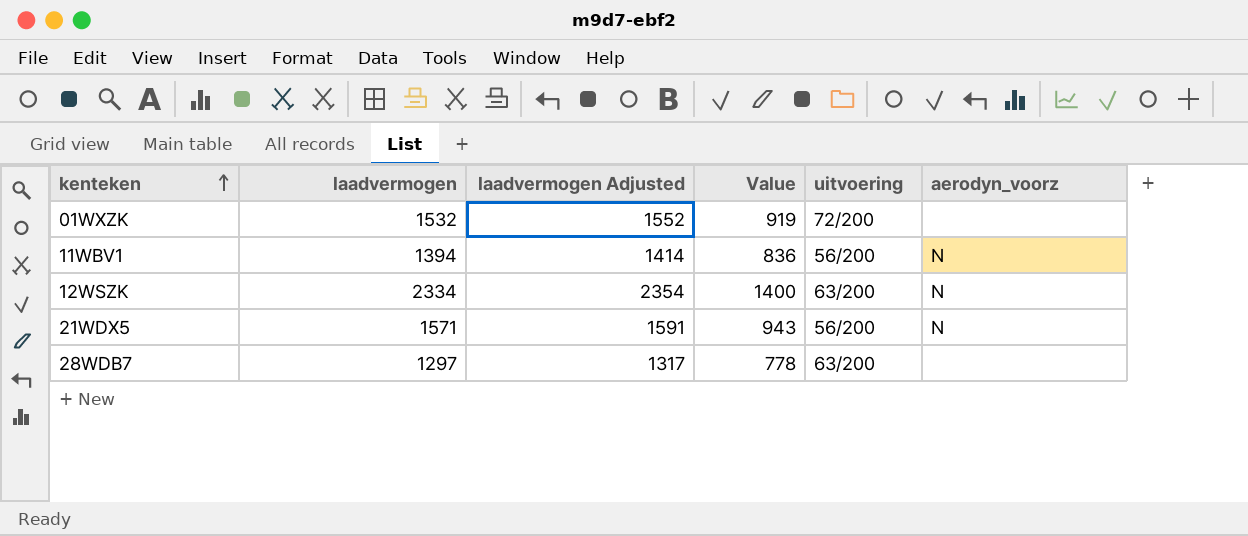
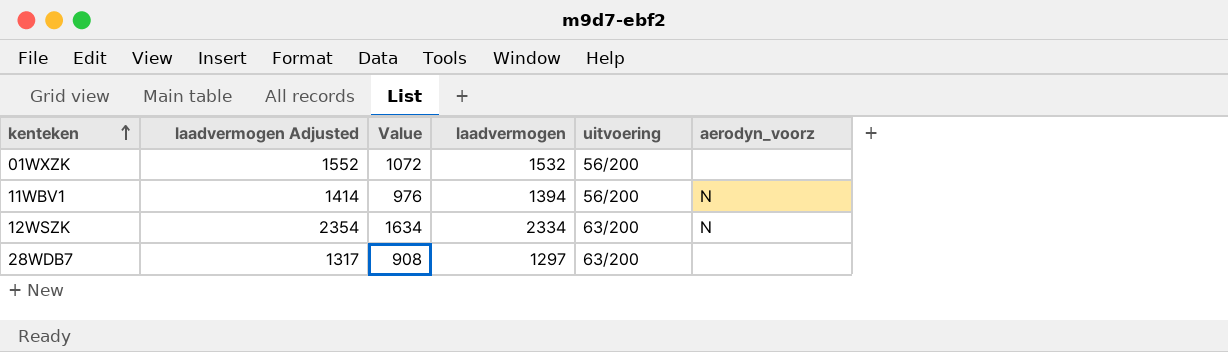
column Value | formula: [laadvermogen] * 0.6 -> [laadvermogen] * 0.7
column laadvermogen | position: 2 -> 4
row 21WDX5: 1571 | 1591 | 943 | 56/200 | N -> none
01WXZK | uitvoering: 72/200 -> 56/200

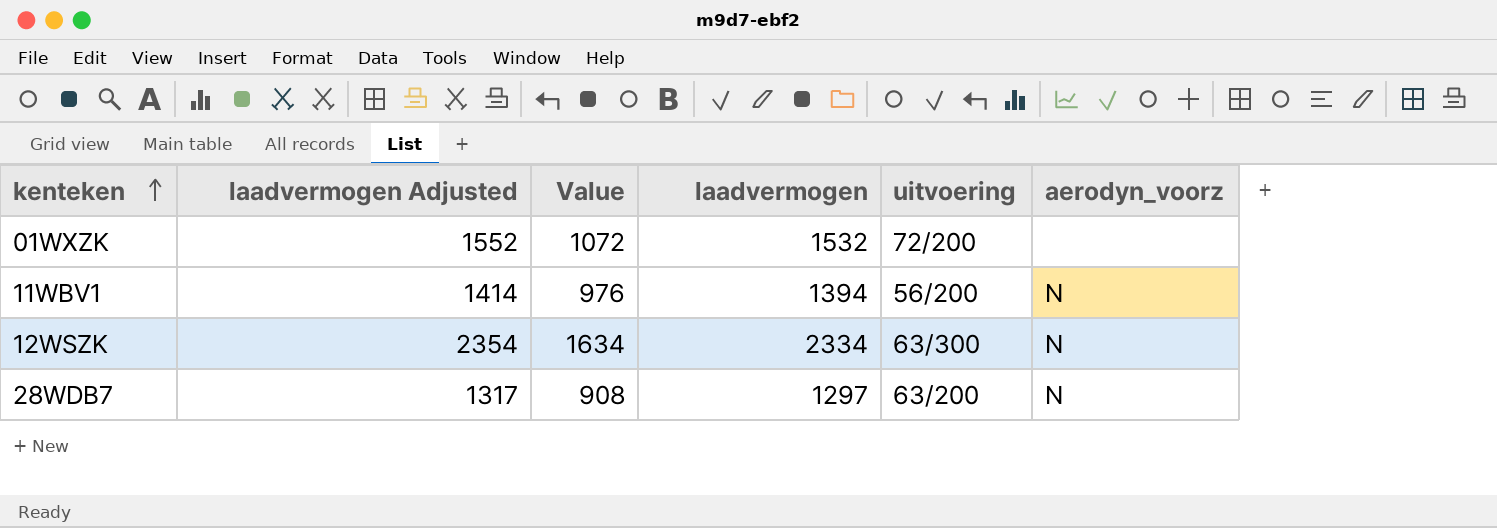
01WXZK | uitvoering: 56/200 -> 72/200
12WSZK | uitvoering: 63/200 -> 63/300
28WDB7 | aerodyn_voorz: none -> N

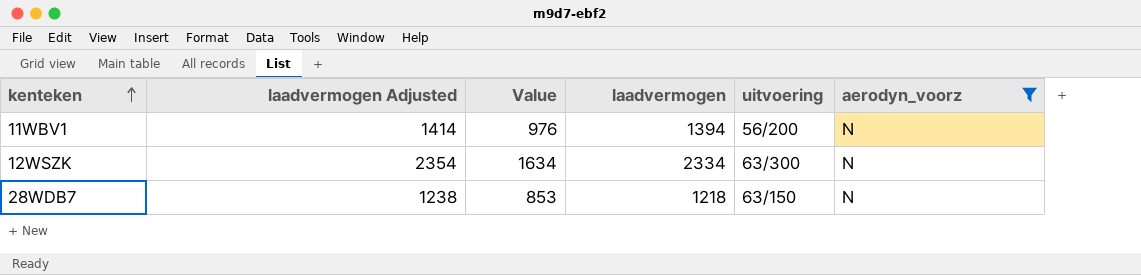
filter: none -> aerodyn_voorz = N
28WDB7 | laadvermogen Adjusted: 1317 -> 1238
28WDB7 | Value: 908 -> 853
28WDB7 | laadvermogen: 1297 -> 1218
28WDB7 | uitvoering: 63/200 -> 63/150

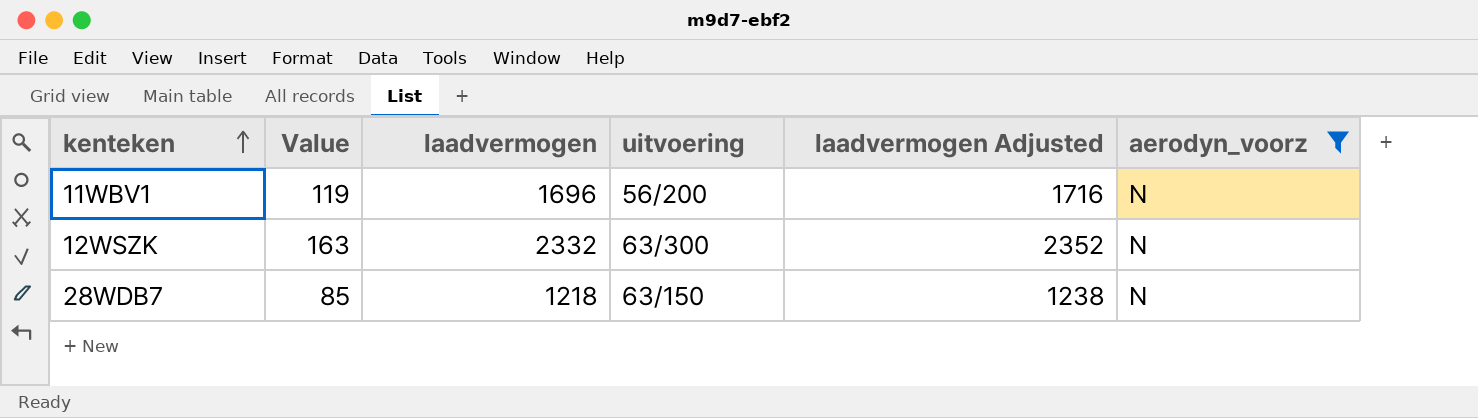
column Value | formula: [laadvermogen] * 0.7 -> [laadvermogen] * 0.07
column laadvermogen Adjusted | position: 2 -> 5
11WBV1 | laadvermogen: 1394 -> 1696
11WBV1 | laadvermogen Adjusted: 1414 -> 1716
12WSZK | laadvermogen: 2334 -> 2332
12WSZK | laadvermogen Adjusted: 2354 -> 2352

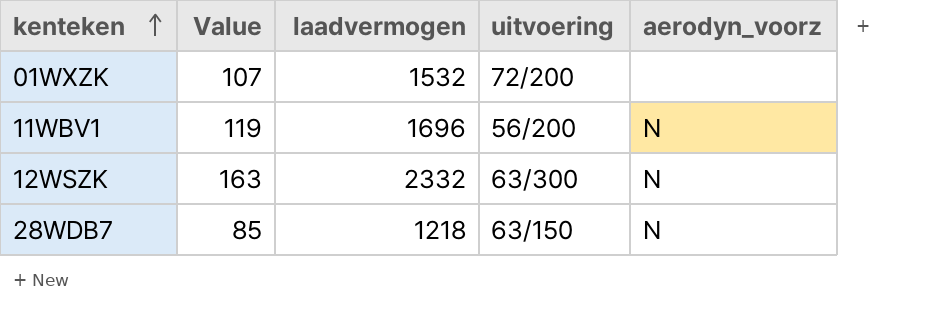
filter: aerodyn_voorz = N -> none
column laadvermogen Adjusted | formula: [laadvermogen] + 20 -> none

